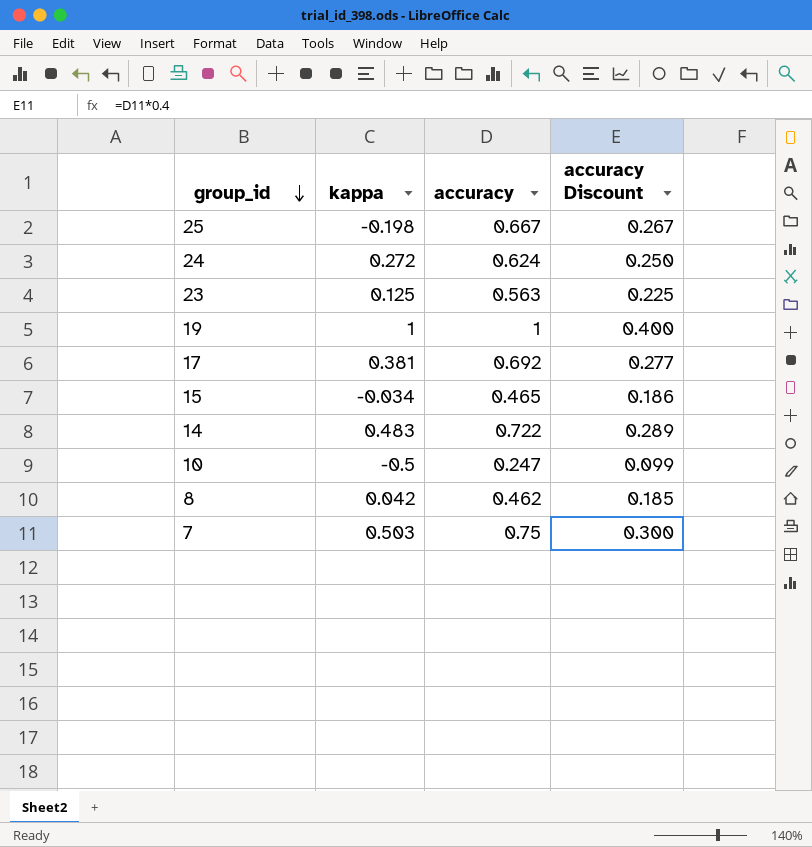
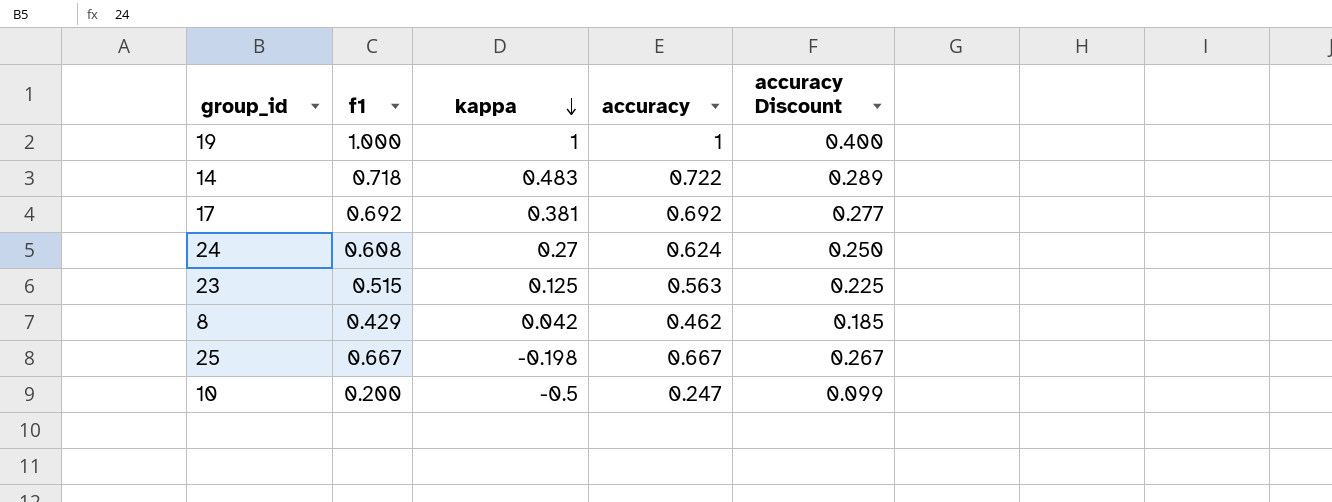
row order: group_id descending -> kappa descending
column f1 | position: none -> 2
row 15: -0.034 | 0.465 | 0.186 -> none
row 7: 0.503 | 0.75 | 0.300 -> none
24 | kappa: 0.272 -> 0.27

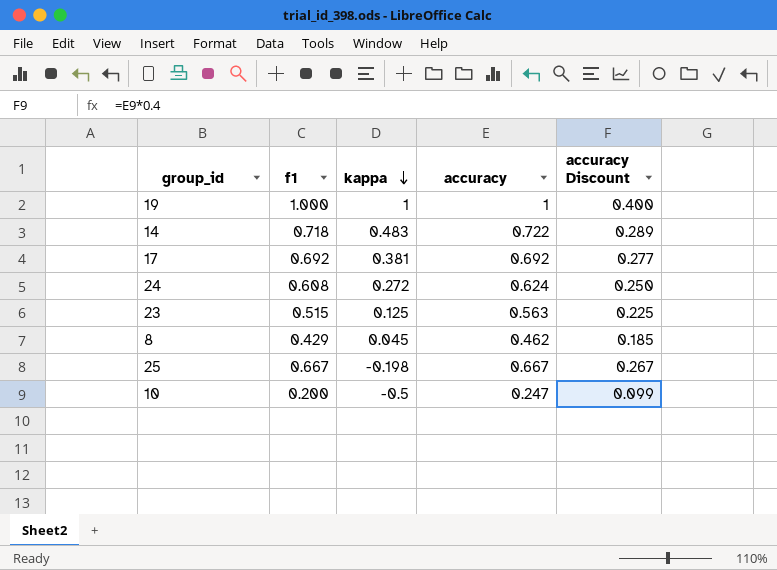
24 | kappa: 0.27 -> 0.272
8 | kappa: 0.042 -> 0.045

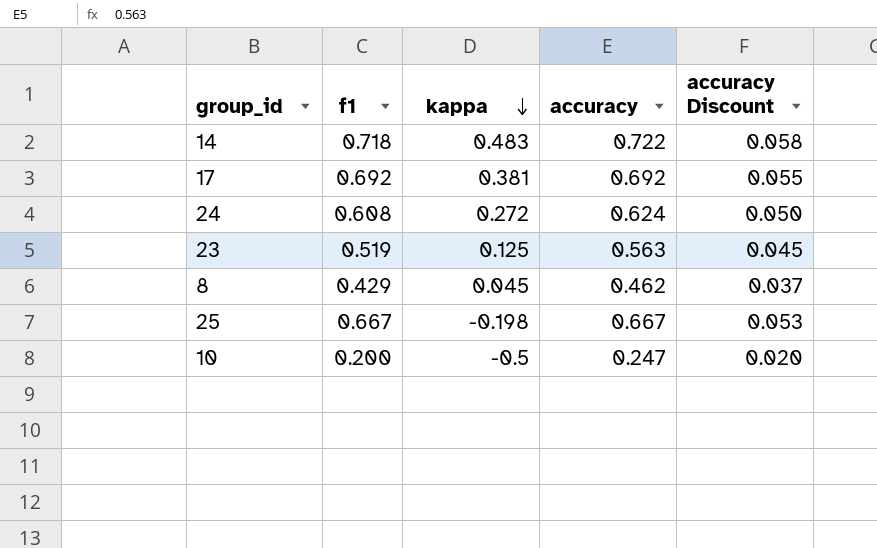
column accuracy Discount | formula: [accuracy] * 0.4 -> [accuracy] * 0.08
row 19: 1.000 | 1 | 1 | 0.400 -> none
23 | f1: 0.515 -> 0.519

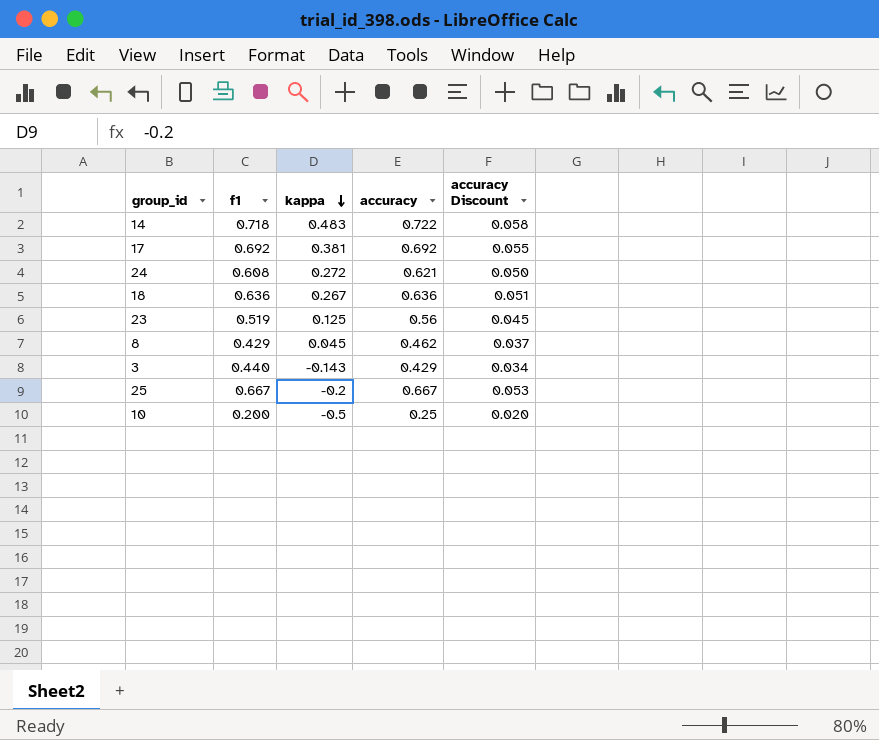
24 | accuracy: 0.624 -> 0.621
row 18: none -> 0.636 | 0.267 | 0.636 | 0.051
23 | accuracy: 0.563 -> 0.56
row 3: none -> 0.440 | -0.143 | 0.429 | 0.034
25 | kappa: -0.198 -> -0.2
10 | accuracy: 0.247 -> 0.25

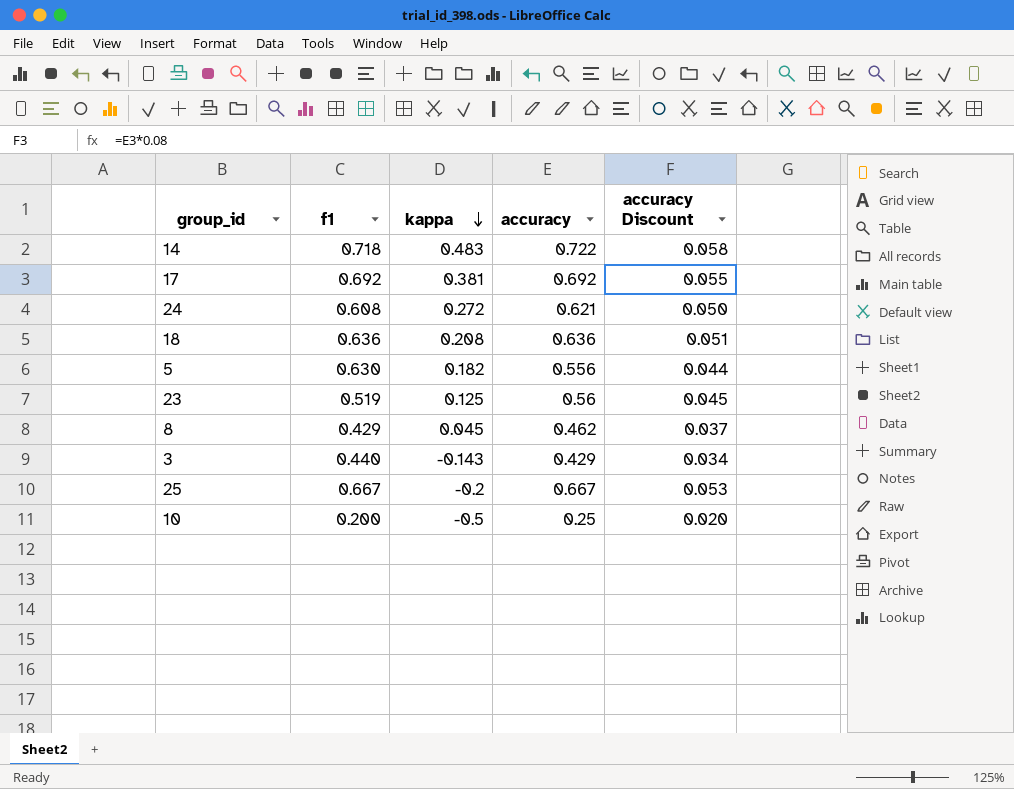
18 | kappa: 0.267 -> 0.208
row 5: none -> 0.630 | 0.182 | 0.556 | 0.044

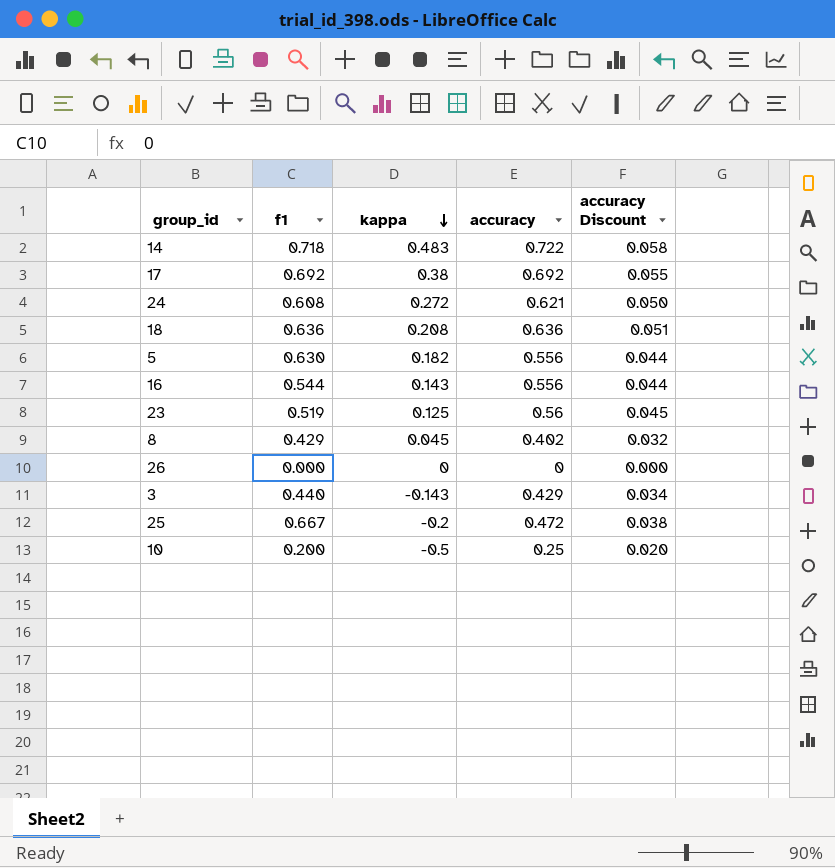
17 | kappa: 0.381 -> 0.38
row 16: none -> 0.544 | 0.143 | 0.556 | 0.044
8 | accuracy: 0.462 -> 0.402
8 | accuracy Discount: 0.037 -> 0.032
row 26: none -> 0.000 | 0 | 0 | 0.000
25 | accuracy: 0.667 -> 0.472
25 | accuracy Discount: 0.053 -> 0.038

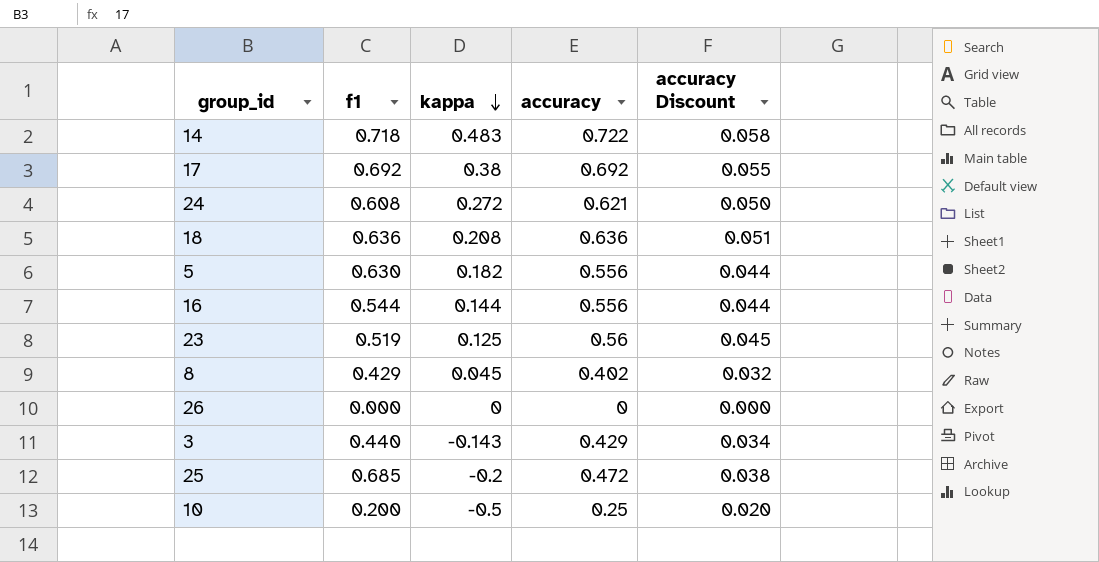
16 | kappa: 0.143 -> 0.144
25 | f1: 0.667 -> 0.685

